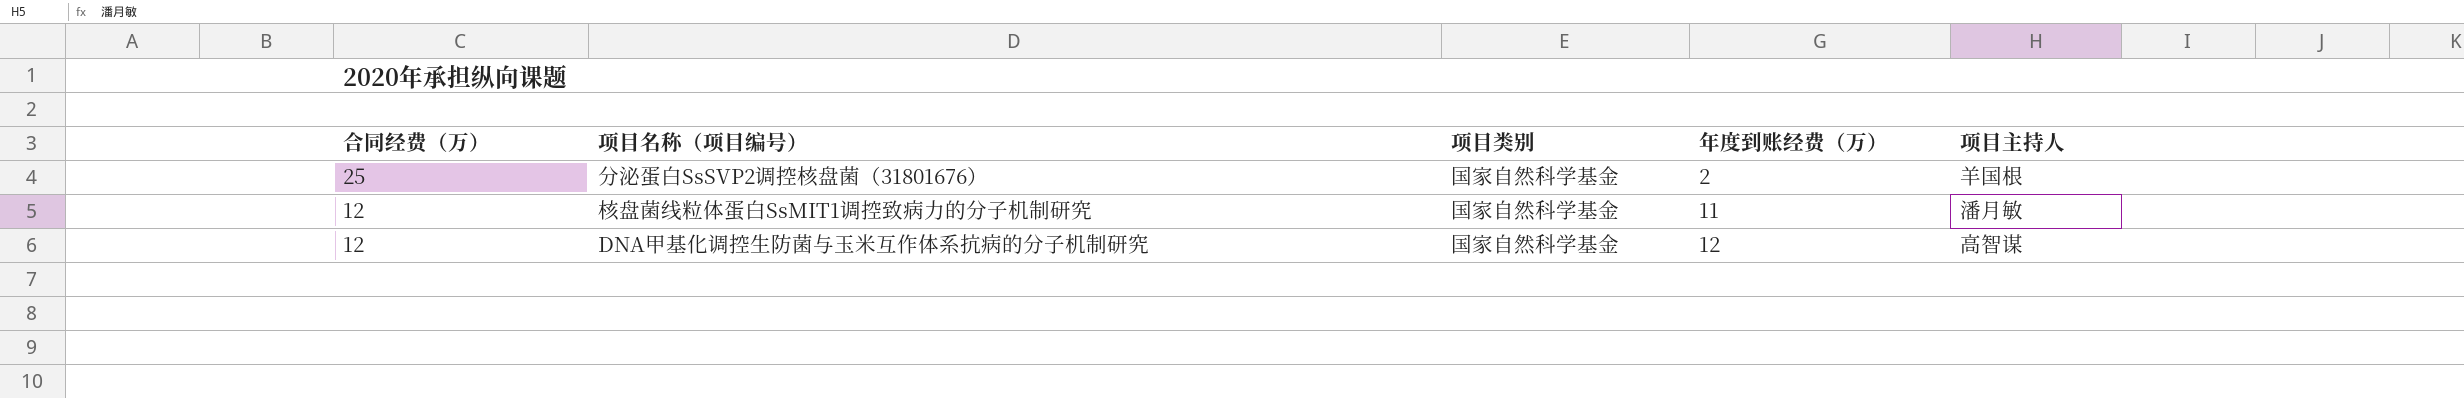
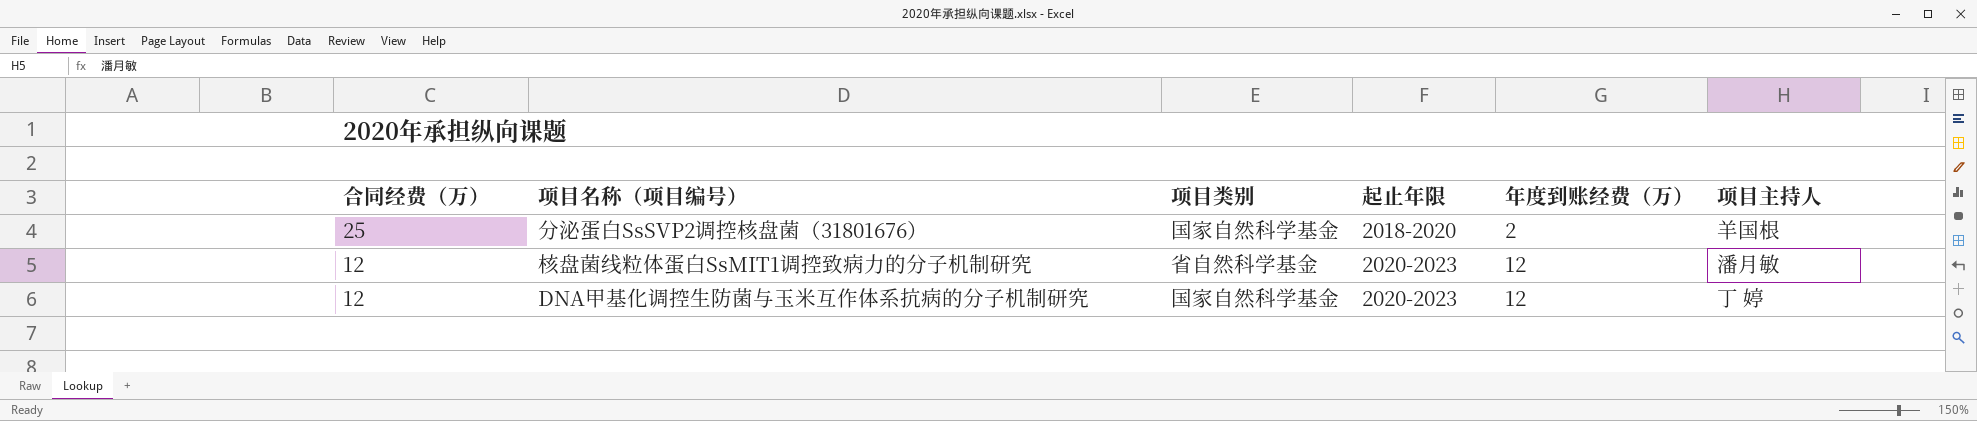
column 起止年限 | position: none -> 4
核盘菌线粒体蛋白SsMIT1调控致病力的分子机制研究 | 项目类别: 国家自然科学基金 -> 省自然科学基金
核盘菌线粒体蛋白SsMIT1调控致病力的分子机制研究 | 年度到账经费（万）: 11 -> 12
DNA甲基化调控生防菌与玉米互作体系抗病的分子机制研究 | 项目主持人: 高智谋 -> 丁 婷

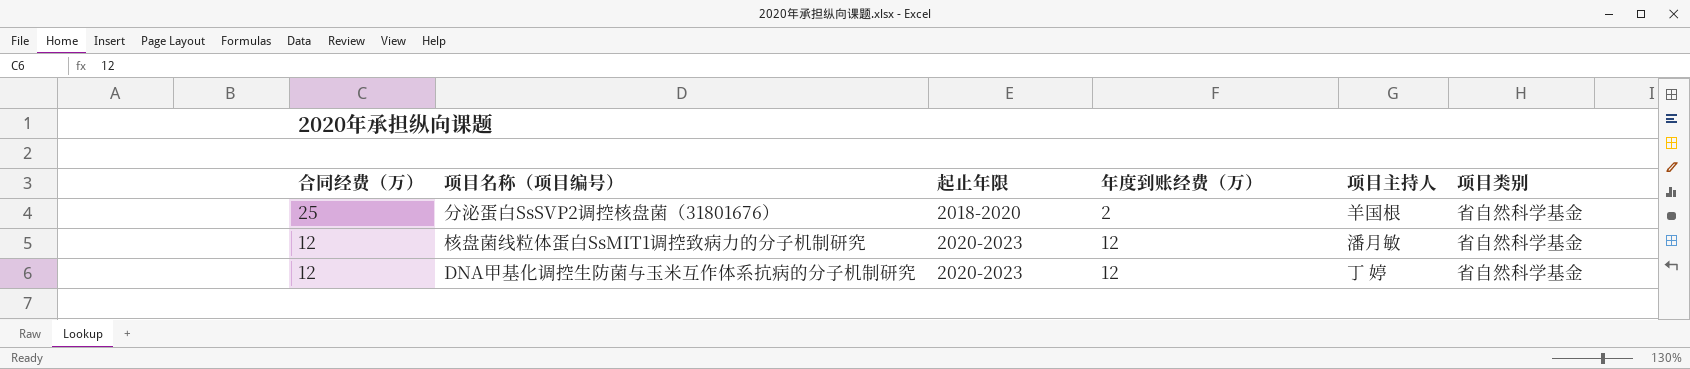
column 项目类别 | position: 3 -> 6
分泌蛋白SsSVP2调控核盘菌（31801676） | 项目类别: 国家自然科学基金 -> 省自然科学基金
DNA甲基化调控生防菌与玉米互作体系抗病的分子机制研究 | 项目类别: 国家自然科学基金 -> 省自然科学基金

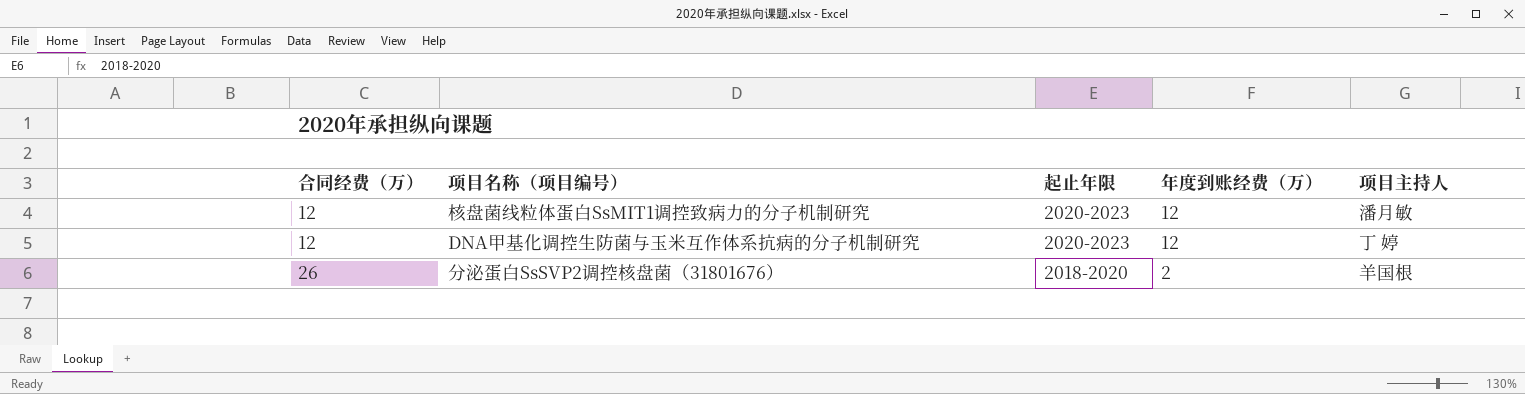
row order: 合同经费（万） descending -> 合同经费（万） ascending
column 项目类别 | position: 6 -> none
分泌蛋白SsSVP2调控核盘菌（31801676） | 合同经费（万）: 25 -> 26

